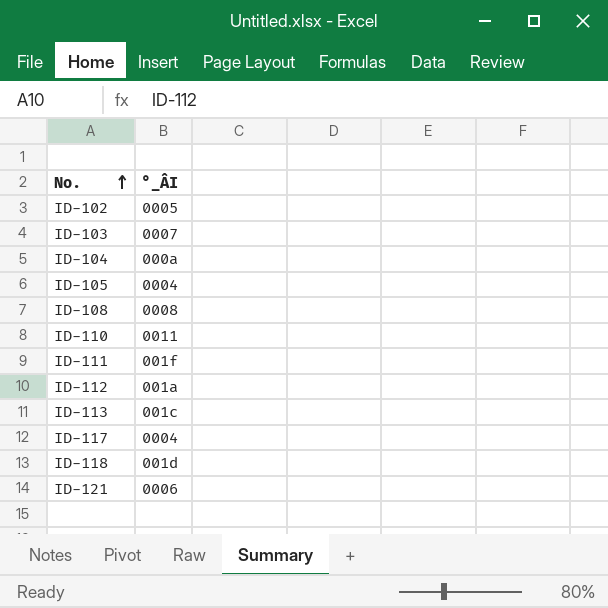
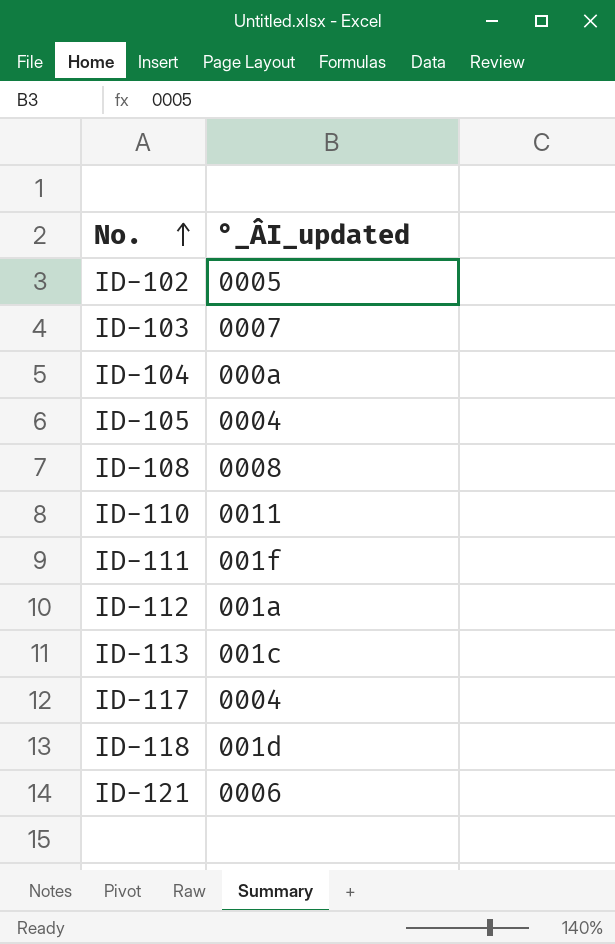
column name: °_ÂI -> °_ÂI_updated

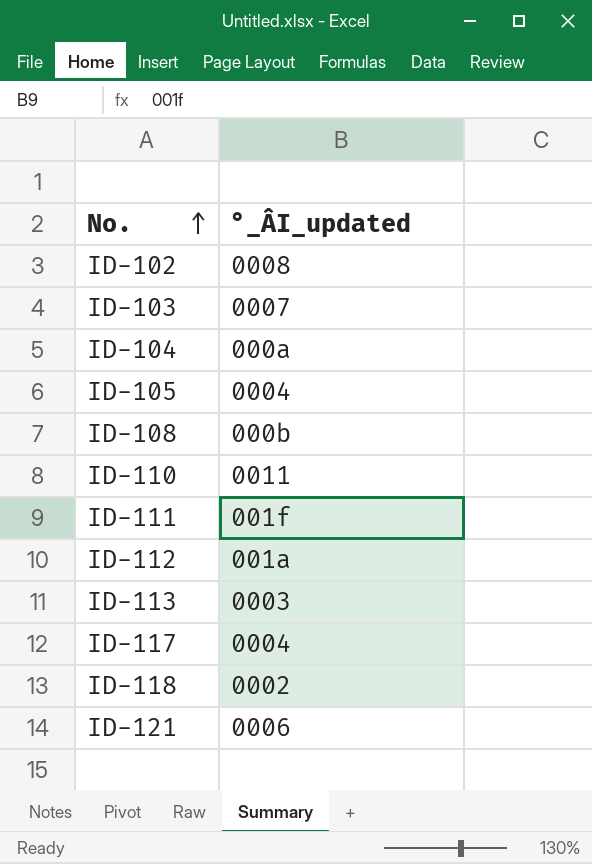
ID-102 | °_ÂI_updated: 0005 -> 0008
ID-108 | °_ÂI_updated: 0008 -> 000b
ID-113 | °_ÂI_updated: 001c -> 0003
ID-118 | °_ÂI_updated: 001d -> 0002

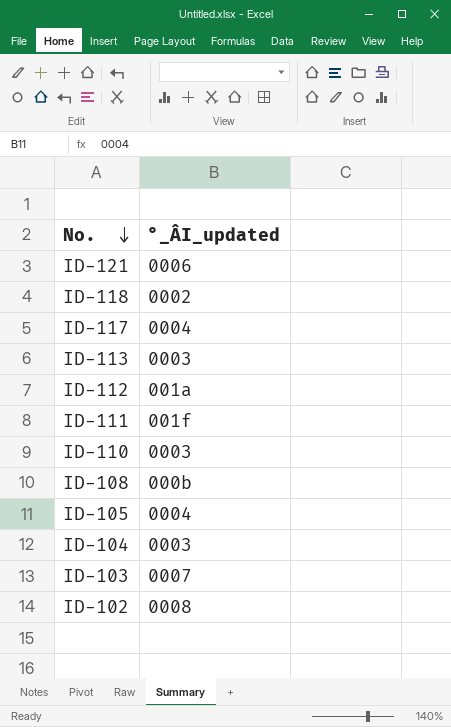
row order: No. ascending -> No. descending
ID-110 | °_ÂI_updated: 0011 -> 0003
ID-104 | °_ÂI_updated: 000a -> 0003

